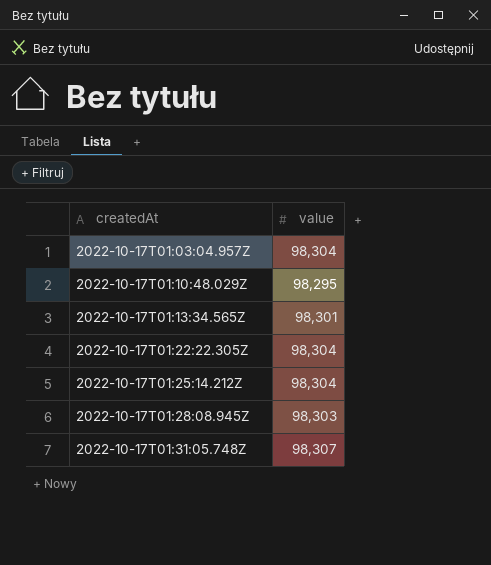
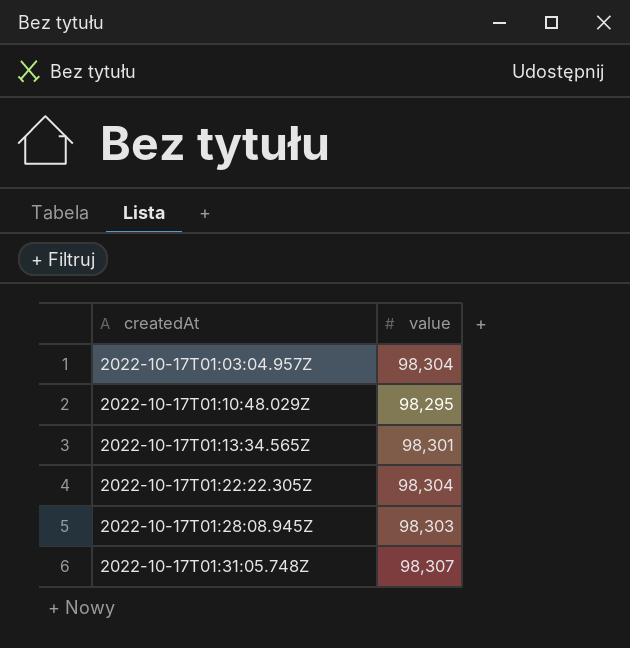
row 2022-10-17T01:25:14.212Z: 98,304 -> none

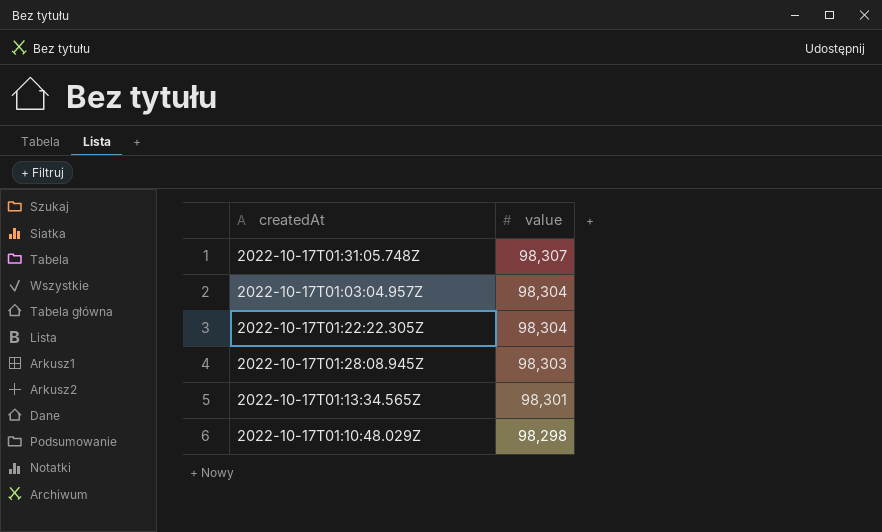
row order: createdAt ascending -> value descending
2022-10-17T01:10:48.029Z | value: 98,295 -> 98,298

